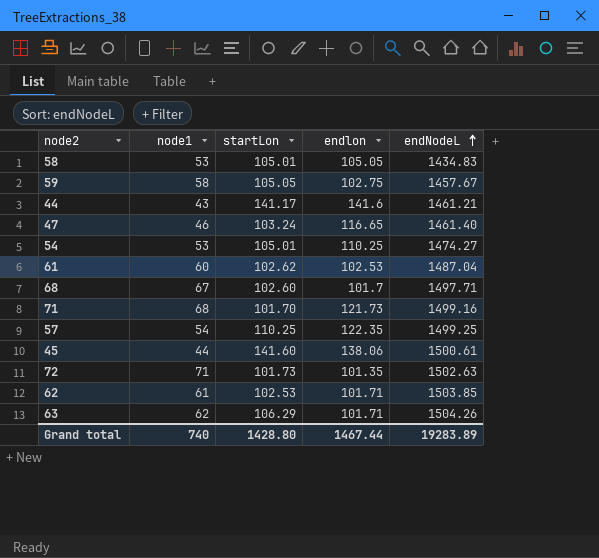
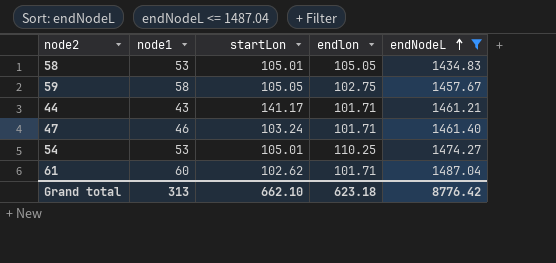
filter: none -> endNodeL <= 1487.04
44 | endlon: 141.6 -> 101.71
47 | endlon: 116.65 -> 101.71
61 | endlon: 102.53 -> 101.71
Grand total | node1: 740 -> 313
Grand total | startLon: 1428.80 -> 662.10
Grand total | endlon: 1467.44 -> 623.18
Grand total | endNodeL: 19283.89 -> 8776.42

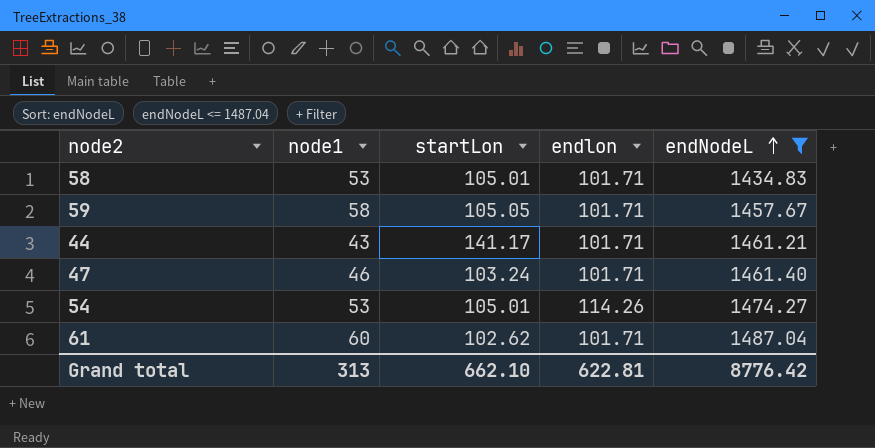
58 | endlon: 105.05 -> 101.71
59 | endlon: 102.75 -> 101.71
54 | endlon: 110.25 -> 114.26
Grand total | endlon: 623.18 -> 622.81

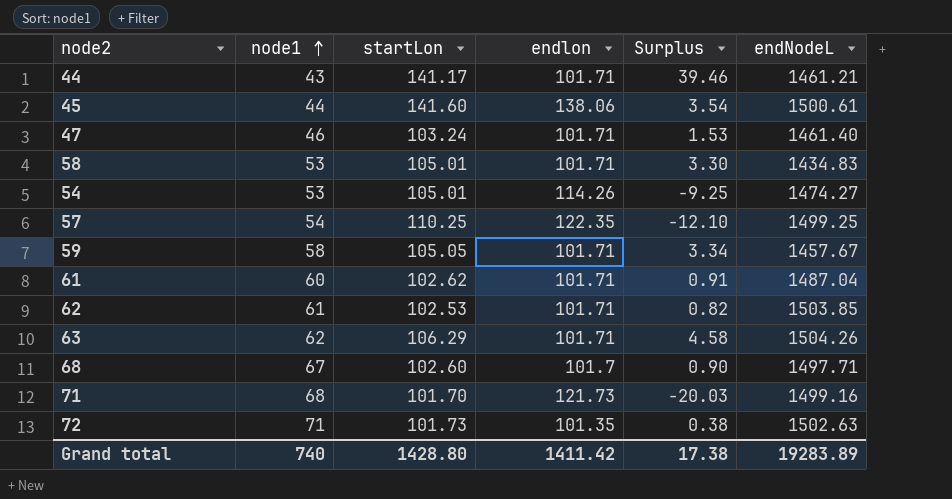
filter: endNodeL <= 1487.04 -> none
row order: endNodeL ascending -> node1 ascending
column Surplus | formula: none -> [startLon] - [endlon]
Grand total | node1: 313 -> 740
Grand total | startLon: 662.10 -> 1428.80
Grand total | endlon: 622.81 -> 1411.42
Grand total | endNodeL: 8776.42 -> 19283.89

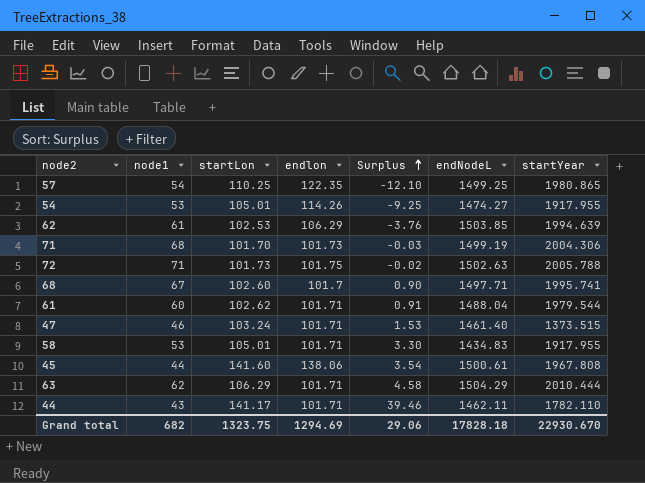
row order: node1 ascending -> Surplus ascending
column startYear | position: none -> 7
row 59: 58 | 105.05 | 101.71 | 3.34 | 1457.67 -> none
62 | endlon: 101.71 -> 106.29
62 | Surplus: 0.82 -> -3.76
71 | endlon: 121.73 -> 101.73
71 | Surplus: -20.03 -> -0.03
71 | endNodeL: 1499.16 -> 1499.19
72 | endlon: 101.35 -> 101.75
72 | Surplus: 0.38 -> -0.02
61 | endNodeL: 1487.04 -> 1488.04
63 | endNodeL: 1504.26 -> 1504.29
44 | endNodeL: 1461.21 -> 1462.11
Grand total | node1: 740 -> 682
Grand total | startLon: 1428.80 -> 1323.75
Grand total | endlon: 1411.42 -> 1294.69
Grand total | Surplus: 17.38 -> 29.06
Grand total | endNodeL: 19283.89 -> 17828.18

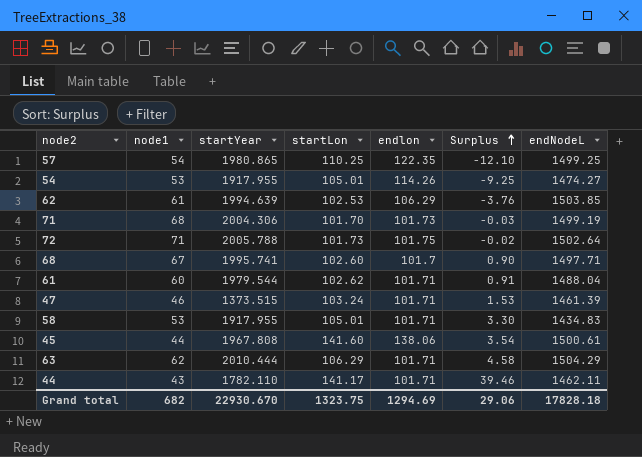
column startYear | position: 7 -> 3
72 | endNodeL: 1502.63 -> 1502.64
47 | endNodeL: 1461.40 -> 1461.39

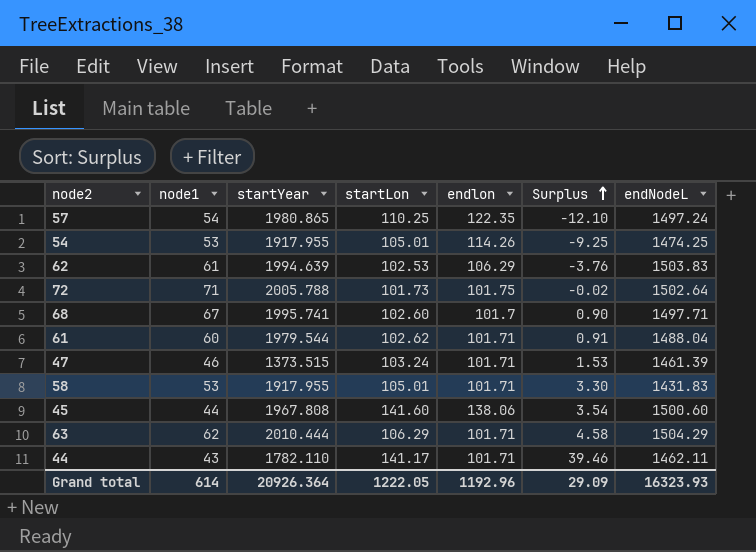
row 71: 68 | 2004.306 | 101.70 | 101.73 | -0.03 | 1499.19 -> none
57 | endNodeL: 1499.25 -> 1497.24
54 | endNodeL: 1474.27 -> 1474.25
62 | endNodeL: 1503.85 -> 1503.83
58 | endNodeL: 1434.83 -> 1431.83
45 | endNodeL: 1500.61 -> 1500.60
Grand total | node1: 682 -> 614
Grand total | startYear: 22930.670 -> 20926.364
Grand total | startLon: 1323.75 -> 1222.05
Grand total | endlon: 1294.69 -> 1192.96
Grand total | Surplus: 29.06 -> 29.09
Grand total | endNodeL: 17828.18 -> 16323.93

